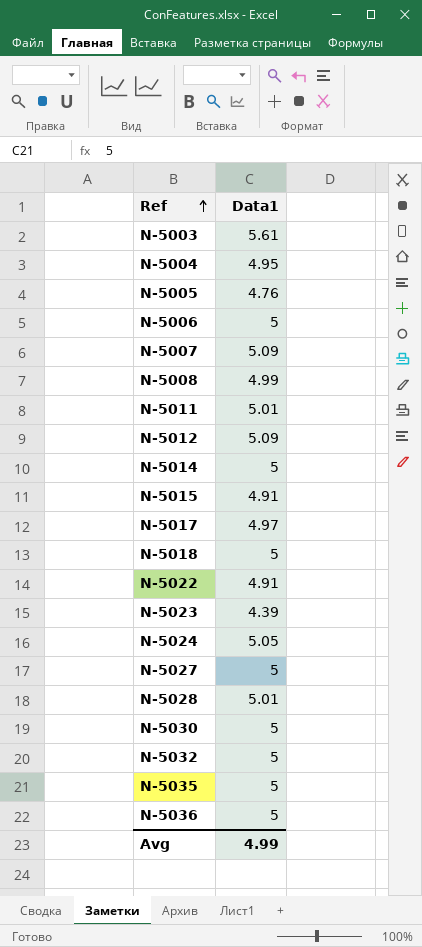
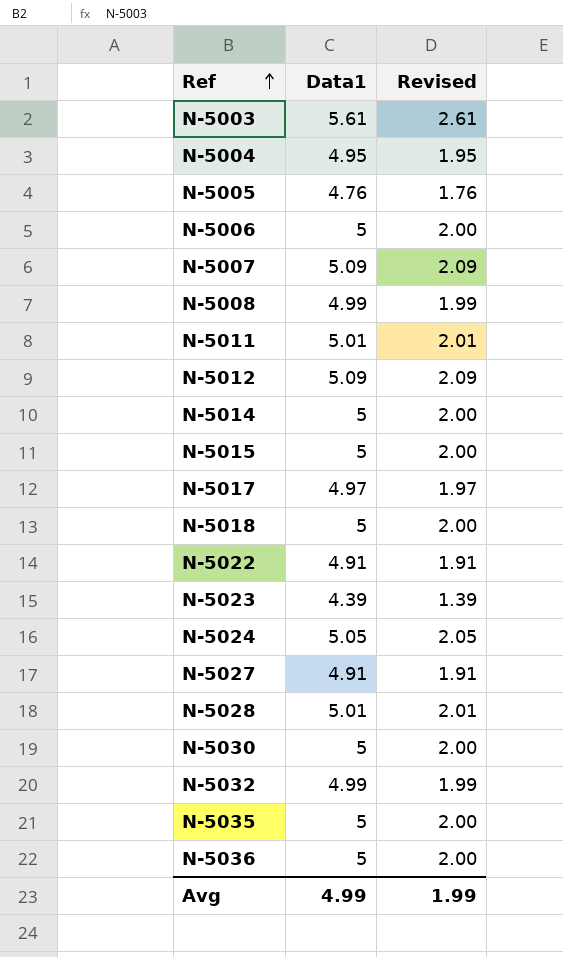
column Revised | formula: none -> [Data1] - 3
N-5015 | Data1: 4.91 -> 5
N-5027 | Data1: 5 -> 4.91
N-5032 | Data1: 5 -> 4.99

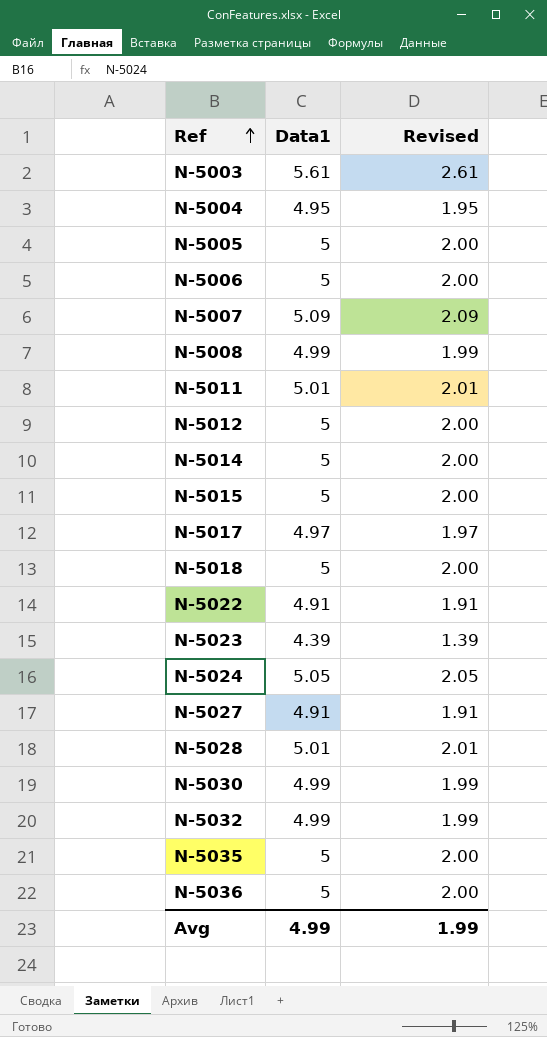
N-5005 | Data1: 4.76 -> 5
N-5005 | Revised: 1.76 -> 2.00
N-5012 | Data1: 5.09 -> 5
N-5012 | Revised: 2.09 -> 2.00
N-5030 | Data1: 5 -> 4.99
N-5030 | Revised: 2.00 -> 1.99

